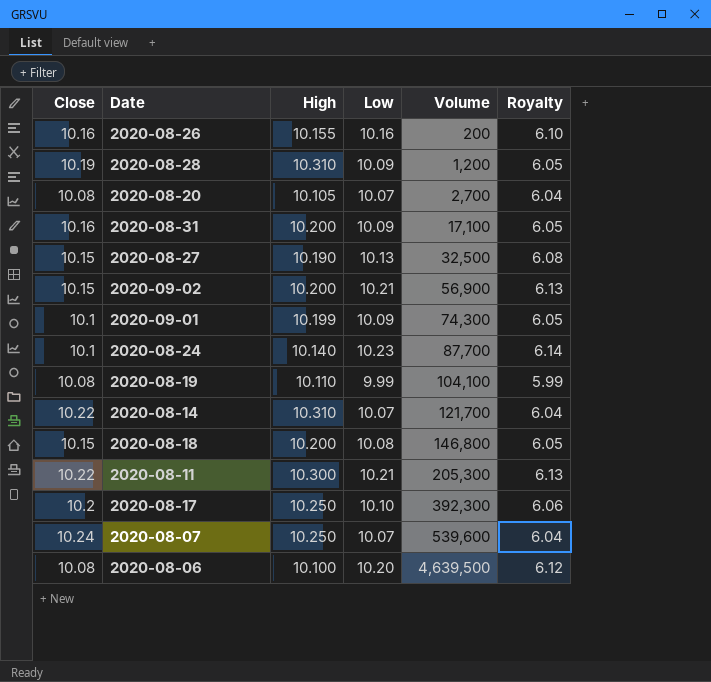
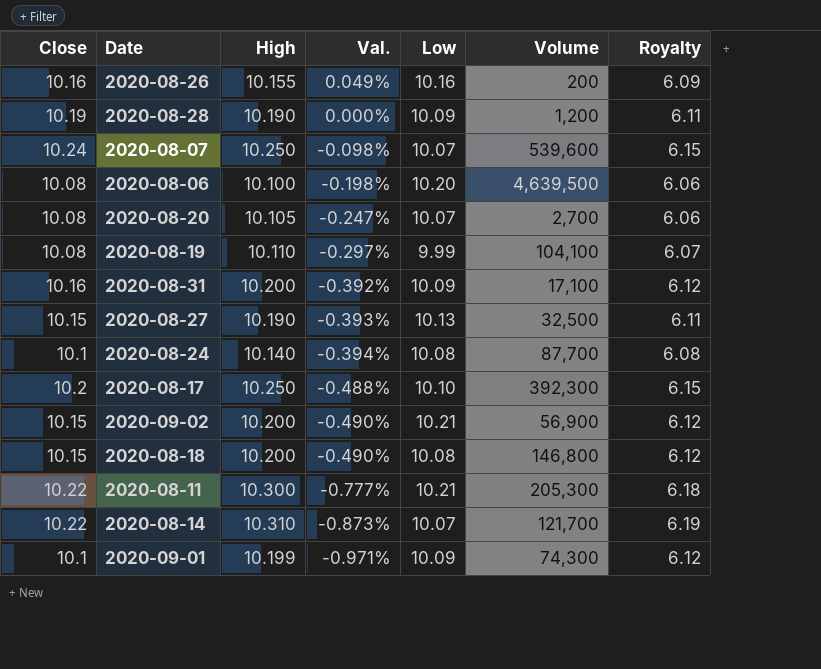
row order: Volume ascending -> Val. descending
column Val. | formula: none -> ([Close] - [High]) / [High]
column Royalty | formula: [Low] * 0.6 -> [High] * 0.6
2020-08-28 | High: 10.310 -> 10.190
2020-08-24 | Low: 10.23 -> 10.08

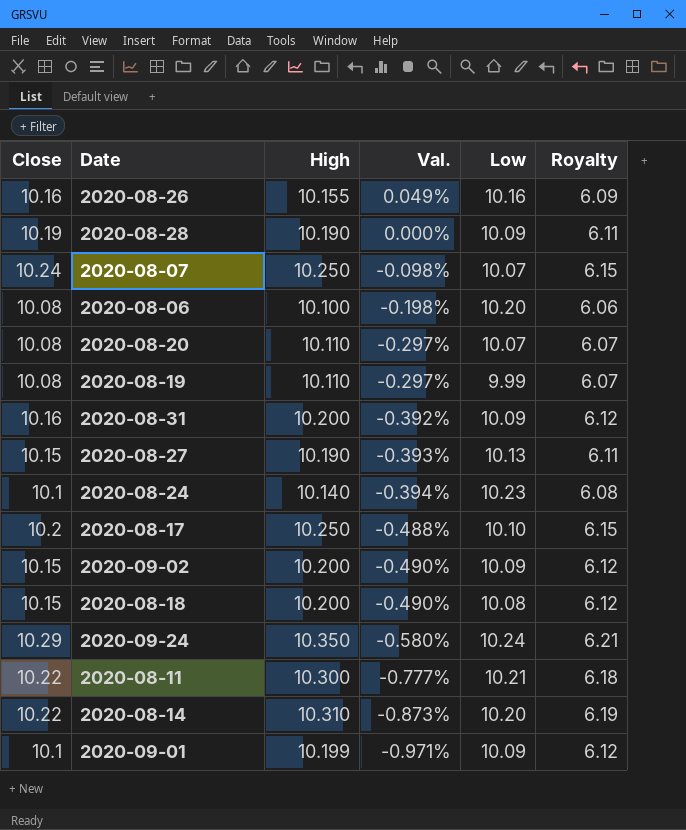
column Volume | position: 6 -> none
2020-08-20 | High: 10.105 -> 10.110
2020-08-20 | Val.: -0.247% -> -0.297%
2020-08-20 | Royalty: 6.06 -> 6.07
2020-08-24 | Low: 10.08 -> 10.23
2020-09-02 | Low: 10.21 -> 10.09
row 2020-09-24: none -> 10.29 | 10.350 | -0.580% | 10.24 | 6.21
2020-08-14 | Low: 10.07 -> 10.20

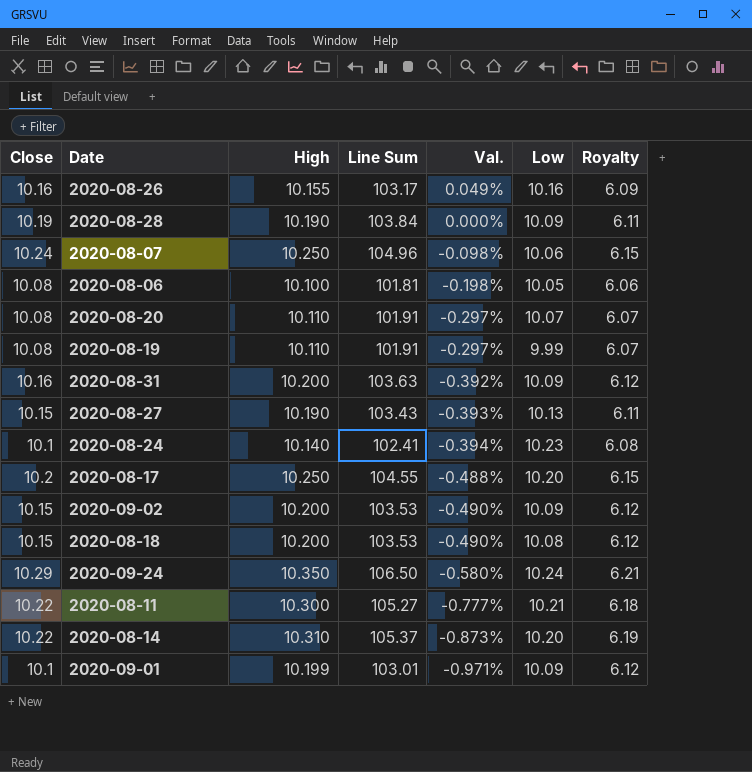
column Line Sum | formula: none -> [Close] * [High]
2020-08-07 | Low: 10.07 -> 10.06
2020-08-06 | Low: 10.20 -> 10.05
2020-08-17 | Low: 10.10 -> 10.20

